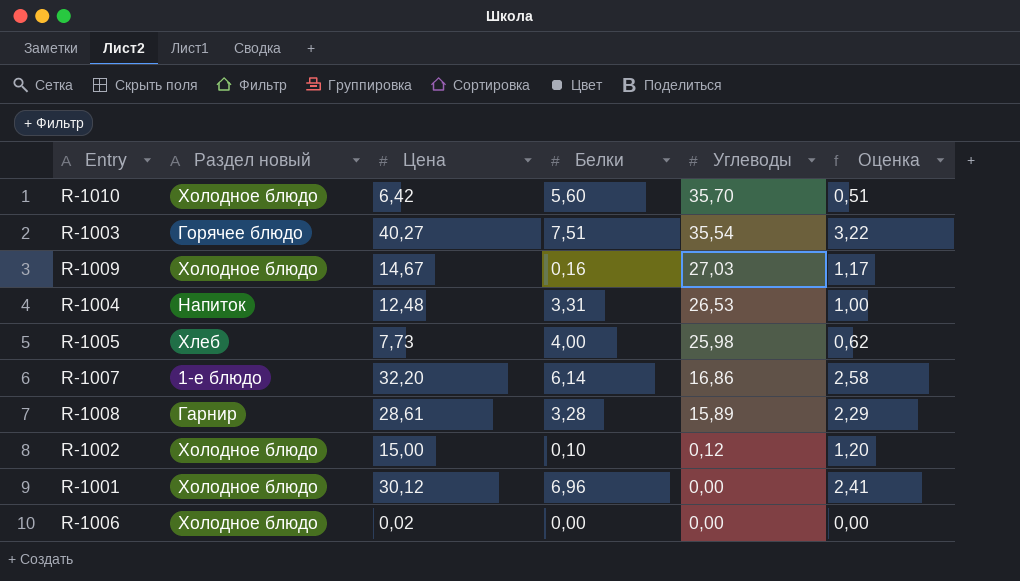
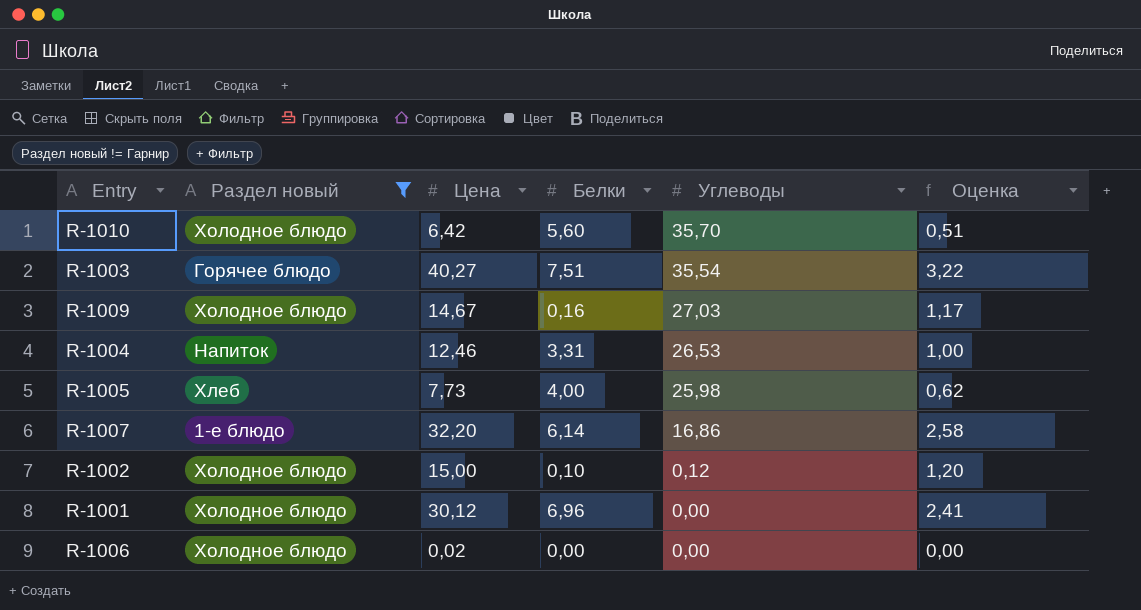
filter: none -> Раздел новый != Гарнир
R-1004 | Цена: 12,48 -> 12,46

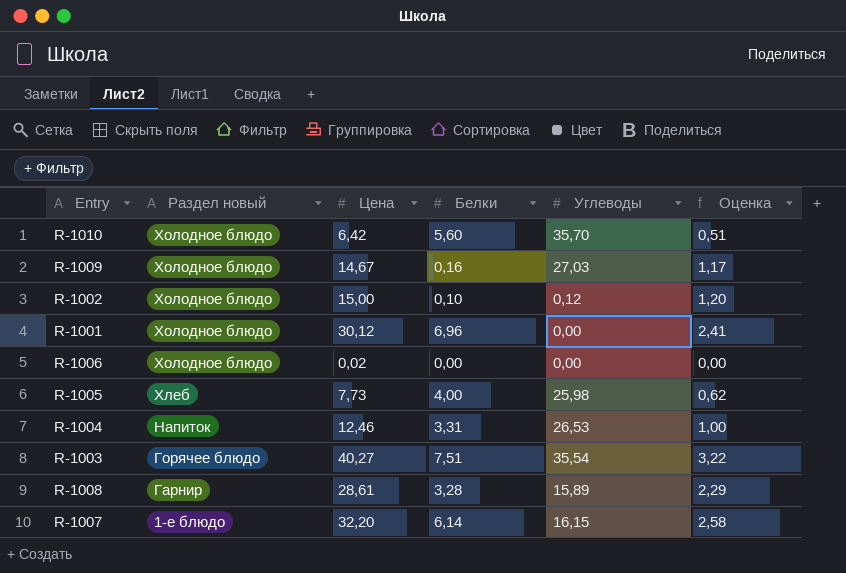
filter: Раздел новый != Гарнир -> none
row order: Углеводы descending -> Раздел новый descending
R-1007 | Углеводы: 16,86 -> 16,15

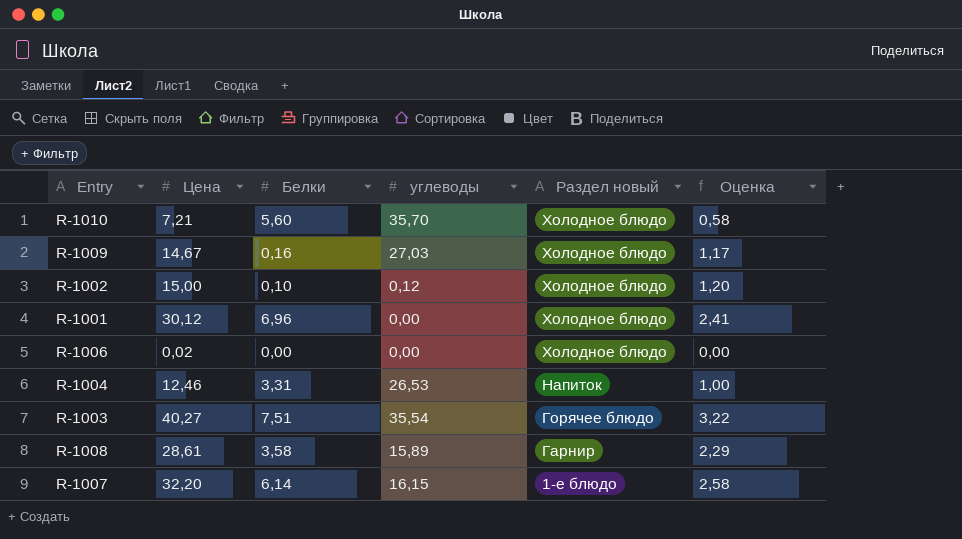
column name: Углеводы -> углеводы
column Раздел новый | position: 2 -> 5
row R-1005: Хлеб | 7,73 | 4,00 | 25,98 | 0,62 -> none
R-1010 | Цена: 6,42 -> 7,21
R-1010 | Оценка: 0,51 -> 0,58
R-1008 | Белки: 3,28 -> 3,58

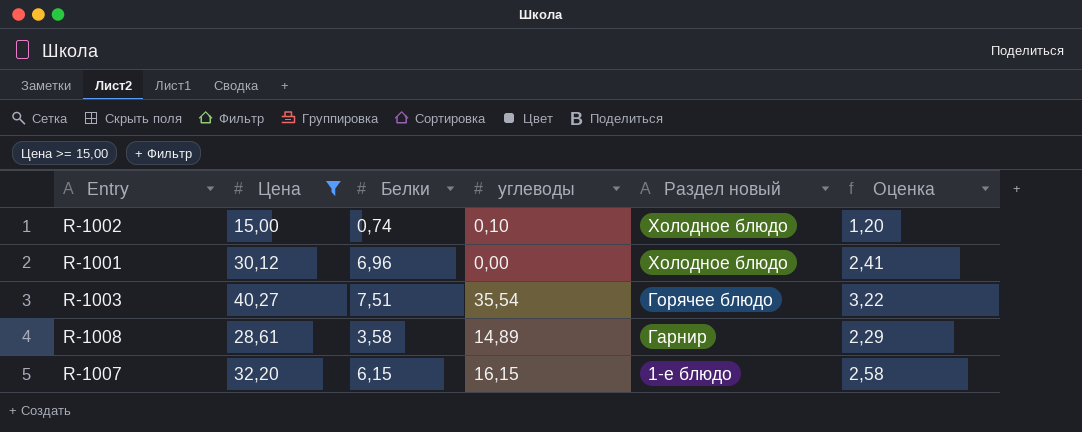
filter: none -> Цена >= 15,00
R-1002 | Белки: 0,10 -> 0,74
R-1002 | углеводы: 0,12 -> 0,10
R-1008 | углеводы: 15,89 -> 14,89
R-1007 | Белки: 6,14 -> 6,15

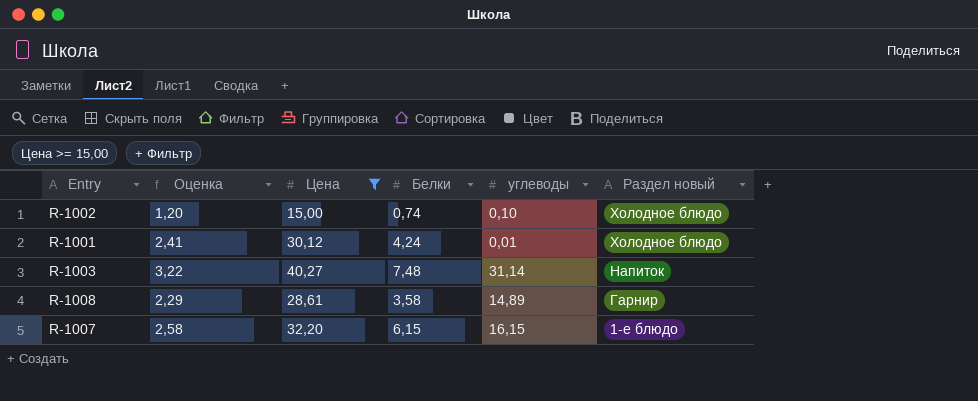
column Оценка | position: 6 -> 2
R-1001 | Белки: 6,96 -> 4,24
R-1001 | углеводы: 0,00 -> 0,01
R-1003 | Белки: 7,51 -> 7,48
R-1003 | углеводы: 35,54 -> 31,14
R-1003 | Раздел новый: Горячее блюдо -> Напиток

